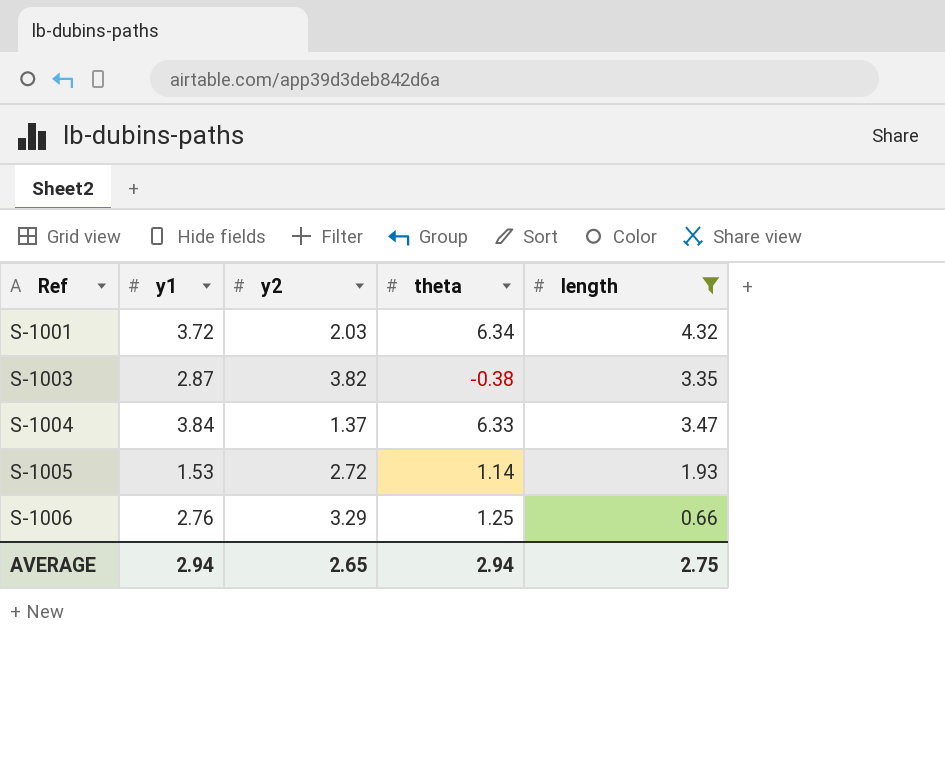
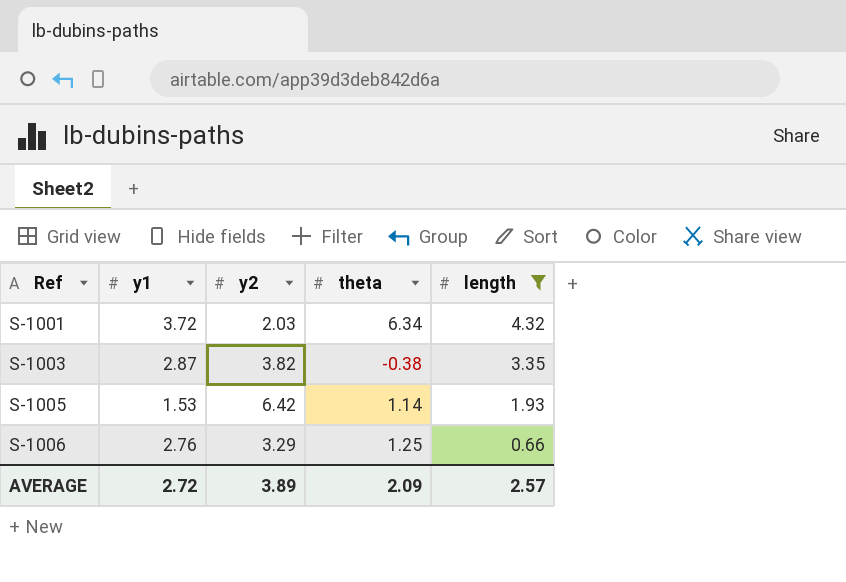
row S-1004: 3.84 | 1.37 | 6.33 | 3.47 -> none
S-1005 | y2: 2.72 -> 6.42
AVERAGE | y1: 2.94 -> 2.72
AVERAGE | y2: 2.65 -> 3.89
AVERAGE | theta: 2.94 -> 2.09
AVERAGE | length: 2.75 -> 2.57

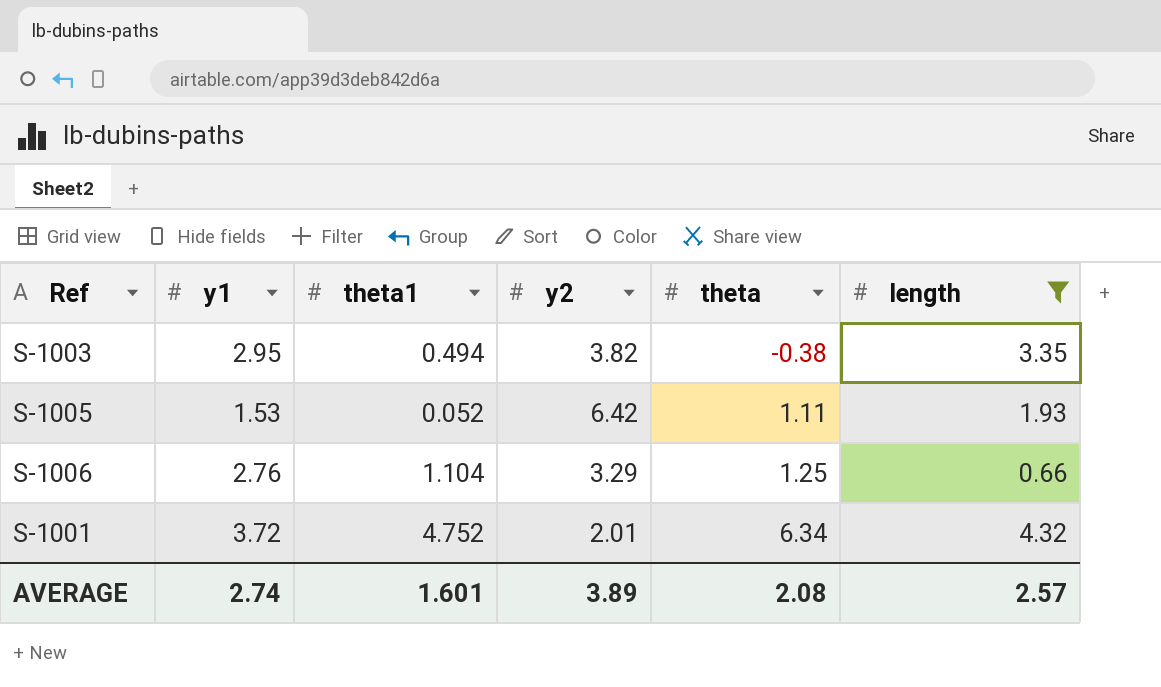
row order: Ref ascending -> theta ascending
column theta1 | position: none -> 3
S-1003 | y1: 2.87 -> 2.95
S-1005 | theta: 1.14 -> 1.11
S-1001 | y2: 2.03 -> 2.01
AVERAGE | y1: 2.72 -> 2.74
AVERAGE | theta: 2.09 -> 2.08

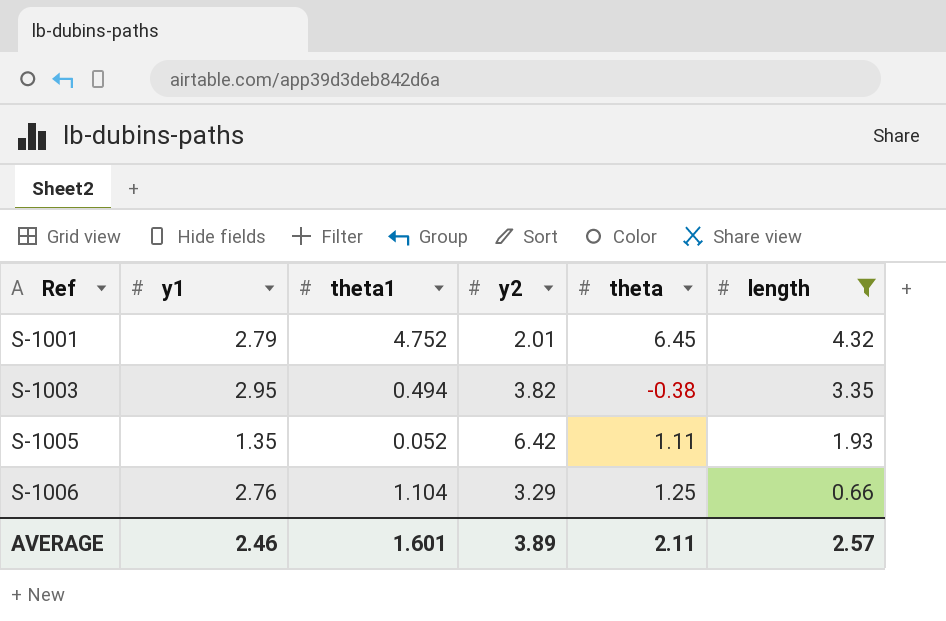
row order: theta ascending -> Ref ascending
S-1001 | y1: 3.72 -> 2.79
S-1001 | theta: 6.34 -> 6.45
S-1005 | y1: 1.53 -> 1.35
AVERAGE | y1: 2.74 -> 2.46
AVERAGE | theta: 2.08 -> 2.11

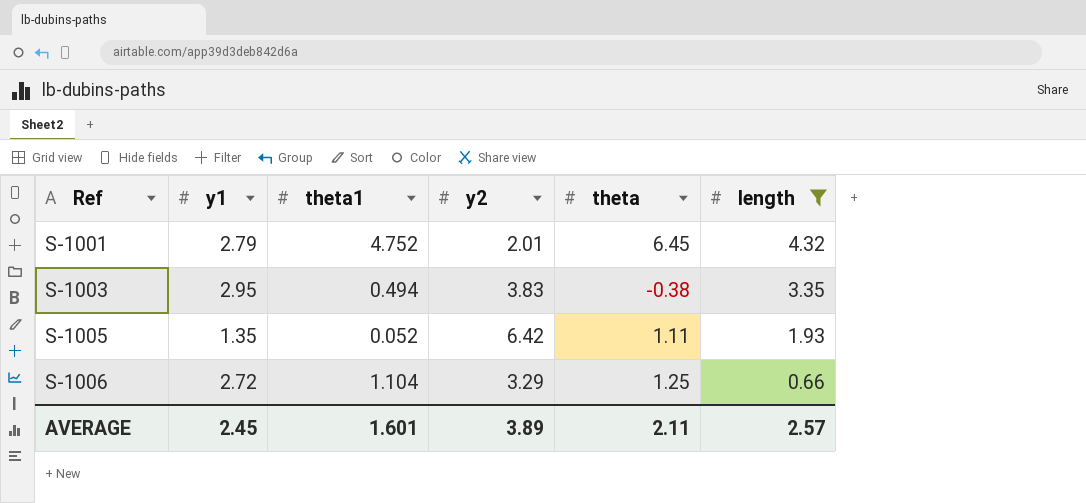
S-1003 | y2: 3.82 -> 3.83
S-1006 | y1: 2.76 -> 2.72
AVERAGE | y1: 2.46 -> 2.45

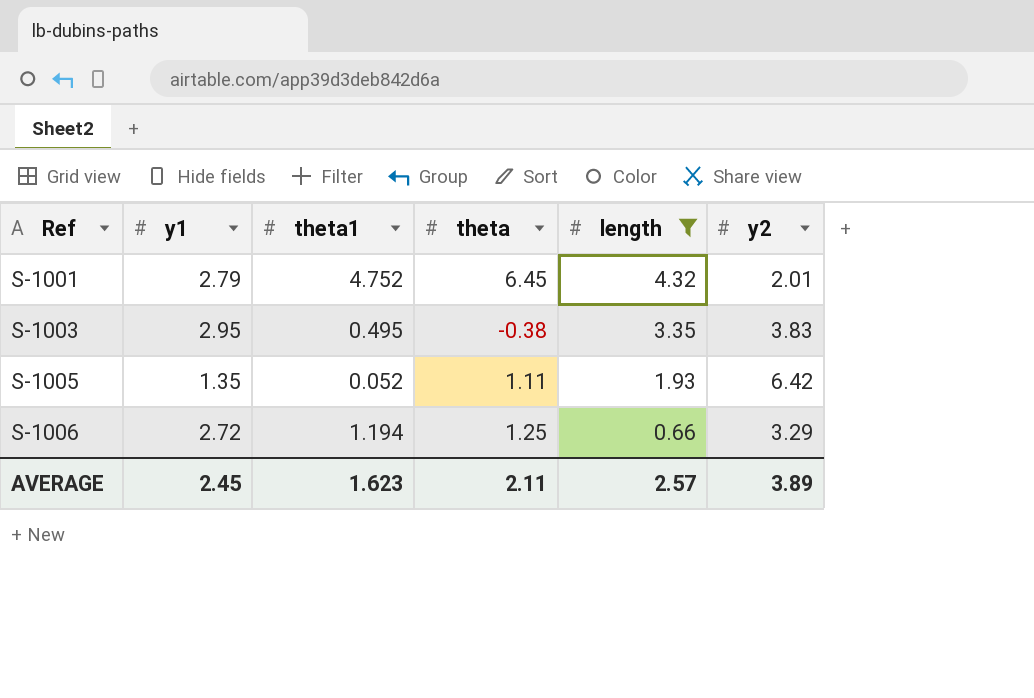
column y2 | position: 4 -> 6
S-1003 | theta1: 0.494 -> 0.495
S-1006 | theta1: 1.104 -> 1.194
AVERAGE | theta1: 1.601 -> 1.623

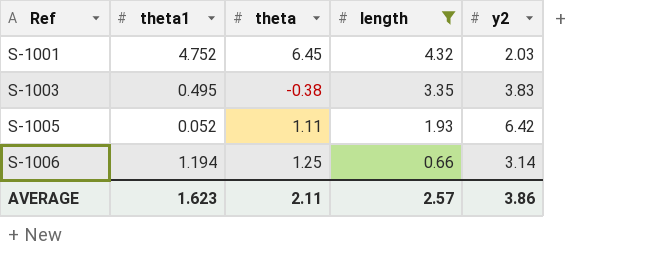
column y1 | position: 2 -> none
S-1001 | y2: 2.01 -> 2.03
S-1006 | y2: 3.29 -> 3.14
AVERAGE | y2: 3.89 -> 3.86

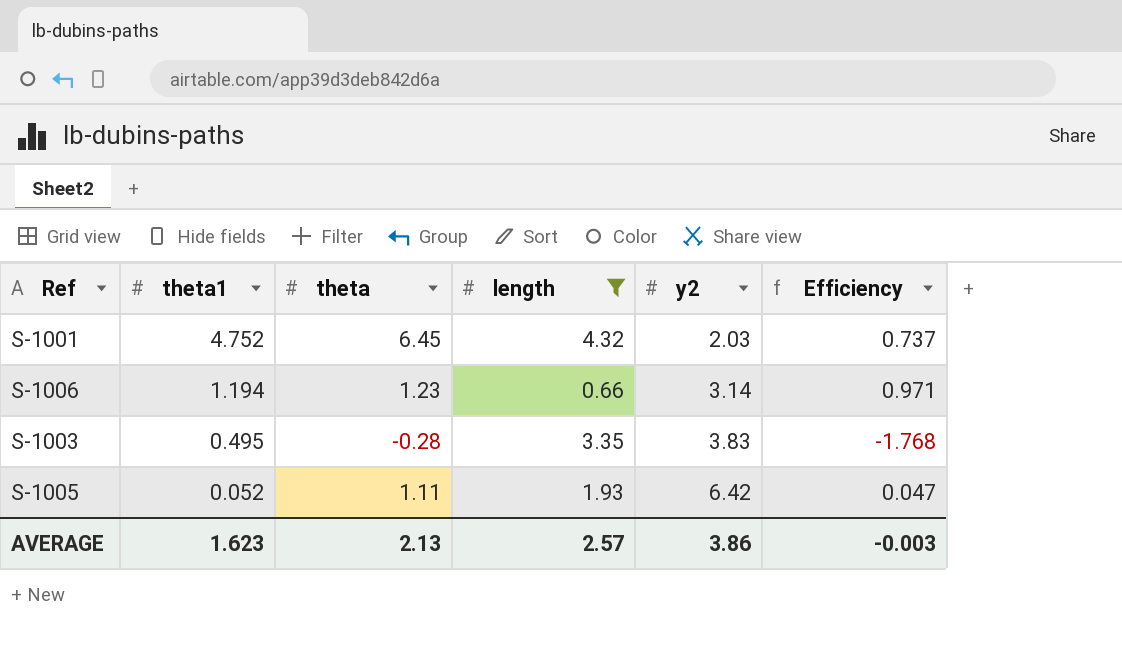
row order: Ref ascending -> theta1 descending
column Efficiency | formula: none -> [theta1] / [theta]
S-1006 | theta: 1.25 -> 1.23
S-1003 | theta: -0.38 -> -0.28
AVERAGE | theta: 2.11 -> 2.13

